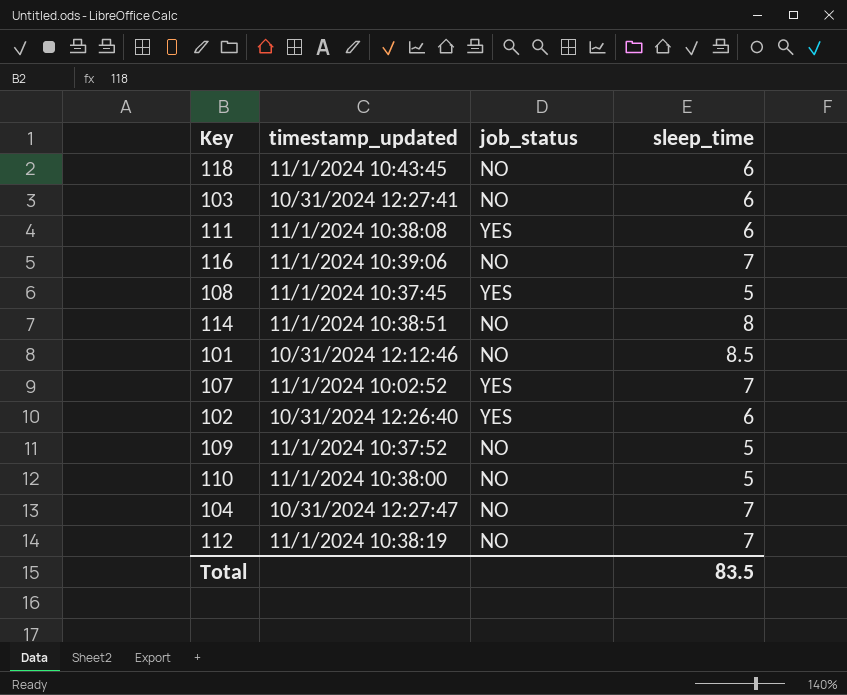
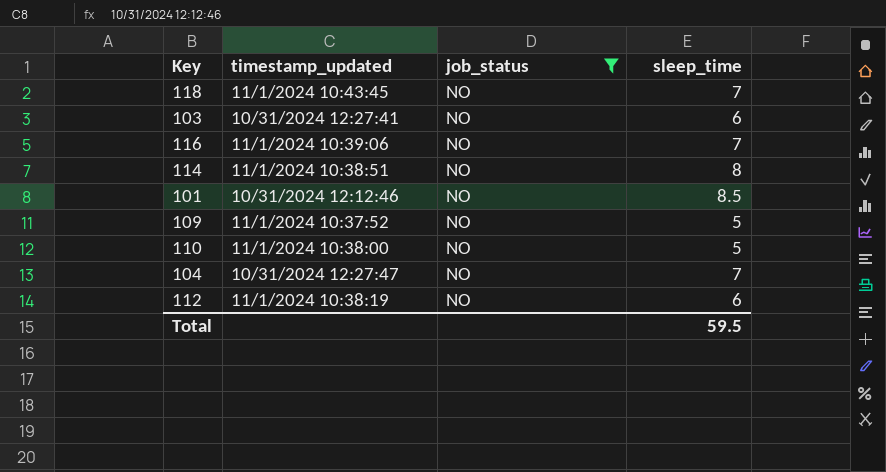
filter: none -> job_status = NO
118 | sleep_time: 6 -> 7
112 | sleep_time: 7 -> 6
Total | sleep_time: 83.5 -> 59.5

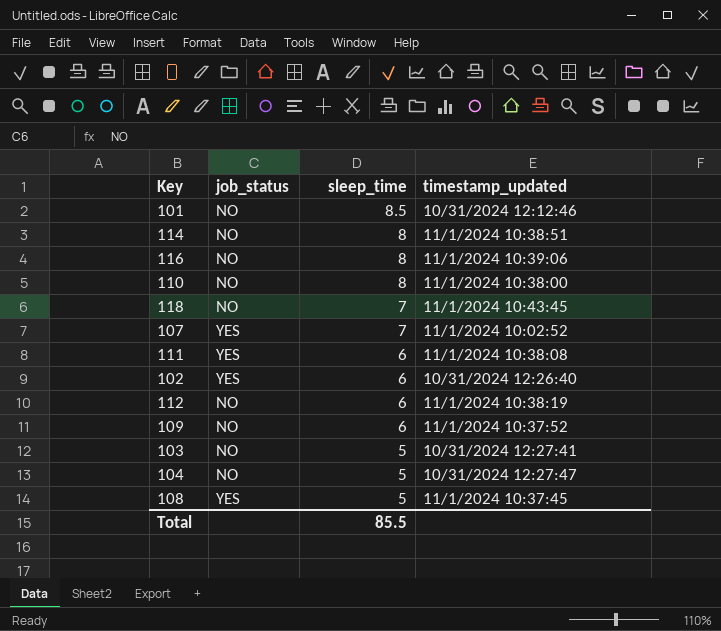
filter: job_status = NO -> none
row order: none -> sleep_time descending
column timestamp_updated | position: 2 -> 4
116 | sleep_time: 7 -> 8
110 | sleep_time: 5 -> 8
109 | sleep_time: 5 -> 6
103 | sleep_time: 6 -> 5
104 | sleep_time: 7 -> 5
Total | sleep_time: 59.5 -> 85.5

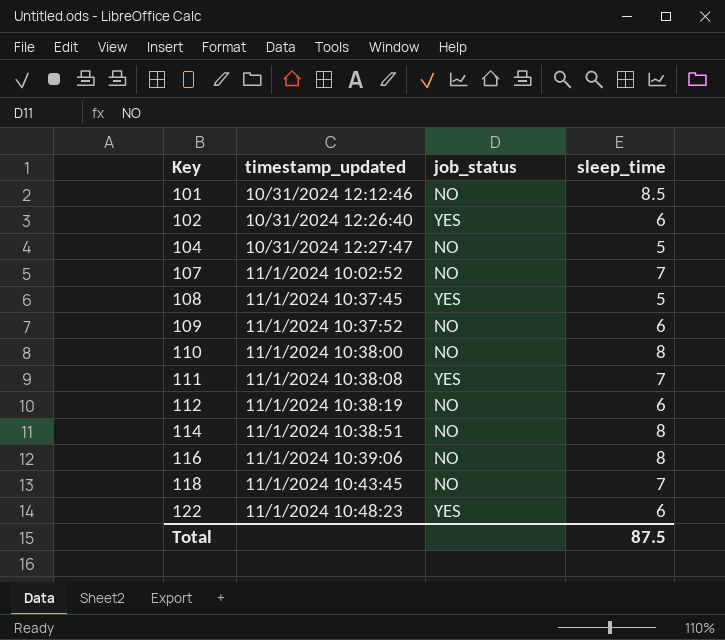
row order: sleep_time descending -> Key ascending
column timestamp_updated | position: 4 -> 2
row 103: NO | 5 | 10/31/2024 12:27:41 -> none
107 | job_status: YES -> NO
111 | sleep_time: 6 -> 7
row 122: none -> 11/1/2024 10:48:23 | YES | 6
Total | sleep_time: 85.5 -> 87.5

